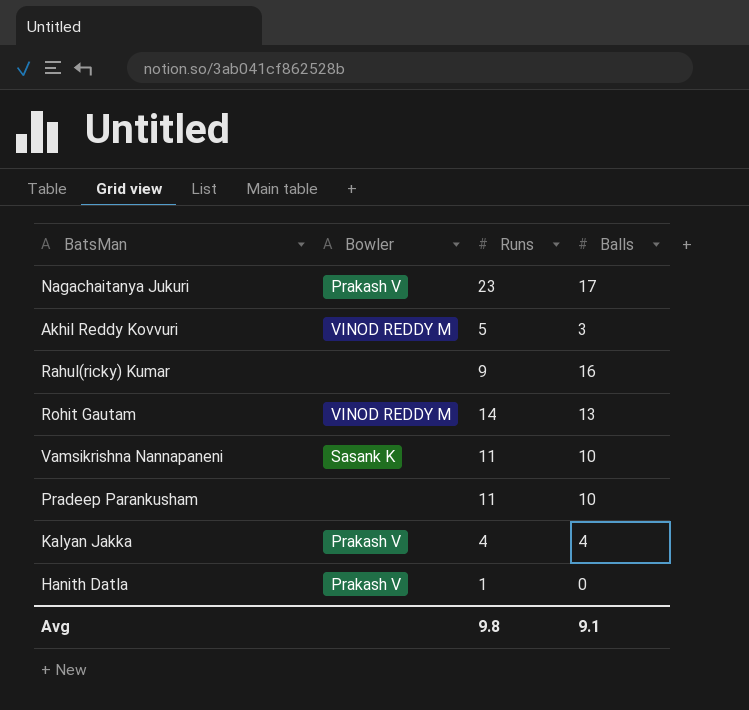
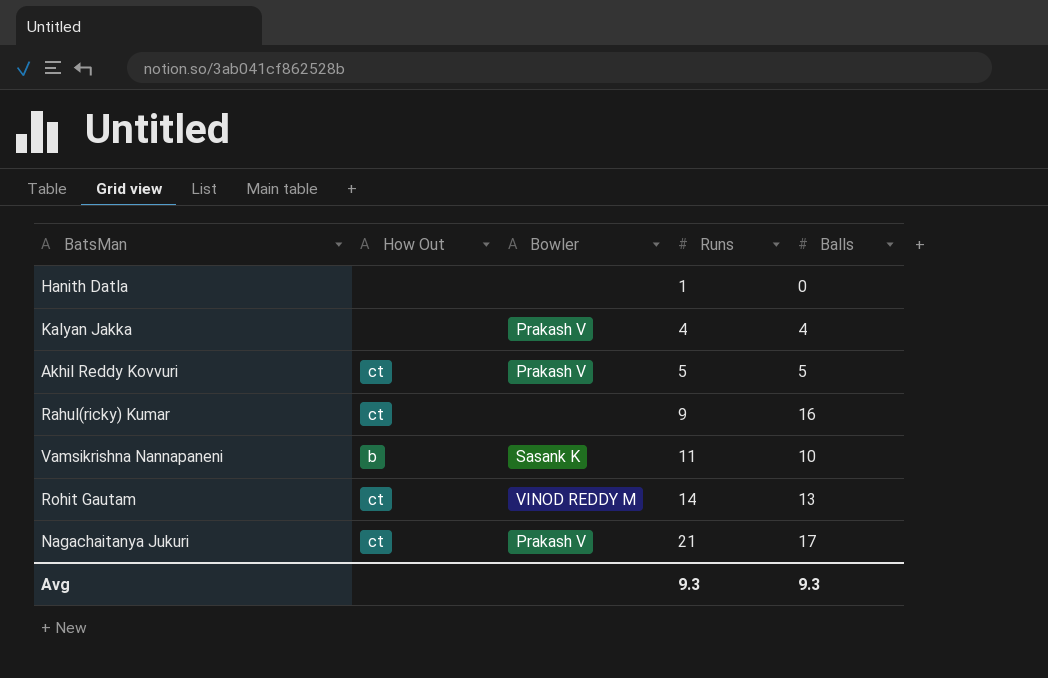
row order: none -> Runs ascending
column How Out | position: none -> 2
row Pradeep Parankusham: none | 11 | 10 -> none
Hanith Datla | Bowler: Prakash V -> none
Akhil Reddy Kovvuri | Bowler: VINOD REDDY M -> Prakash V
Akhil Reddy Kovvuri | Balls: 3 -> 5
Nagachaitanya Jukuri | Runs: 23 -> 21
Avg | Runs: 9.8 -> 9.3
Avg | Balls: 9.1 -> 9.3

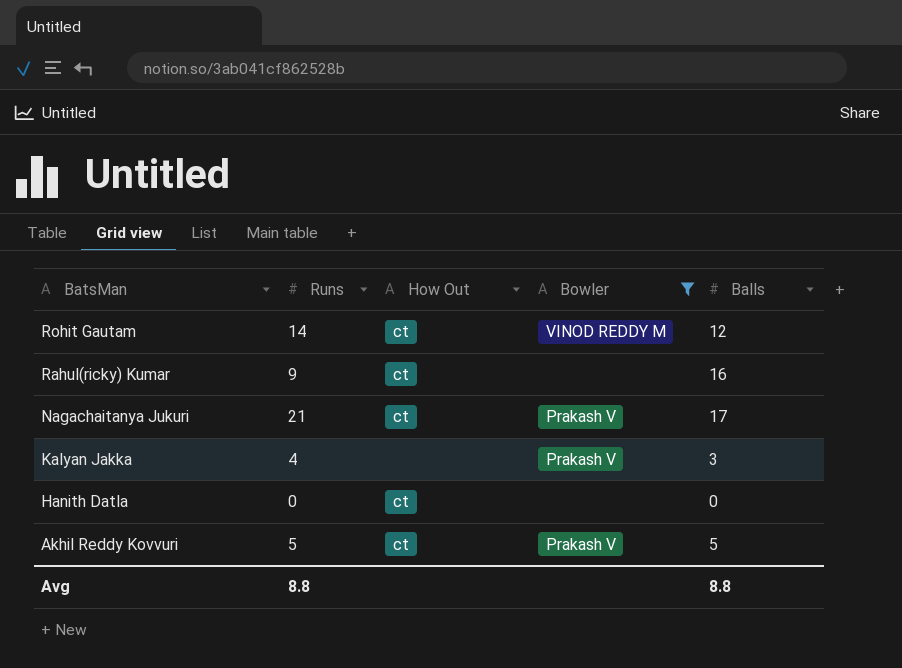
filter: none -> Bowler != Sasank K
row order: Runs ascending -> BatsMan descending
column Runs | position: 4 -> 2
Rohit Gautam | Balls: 13 -> 12
Kalyan Jakka | Balls: 4 -> 3
Hanith Datla | Runs: 1 -> 0
Hanith Datla | How Out: none -> ct
Avg | Runs: 9.3 -> 8.8
Avg | Balls: 9.3 -> 8.8

